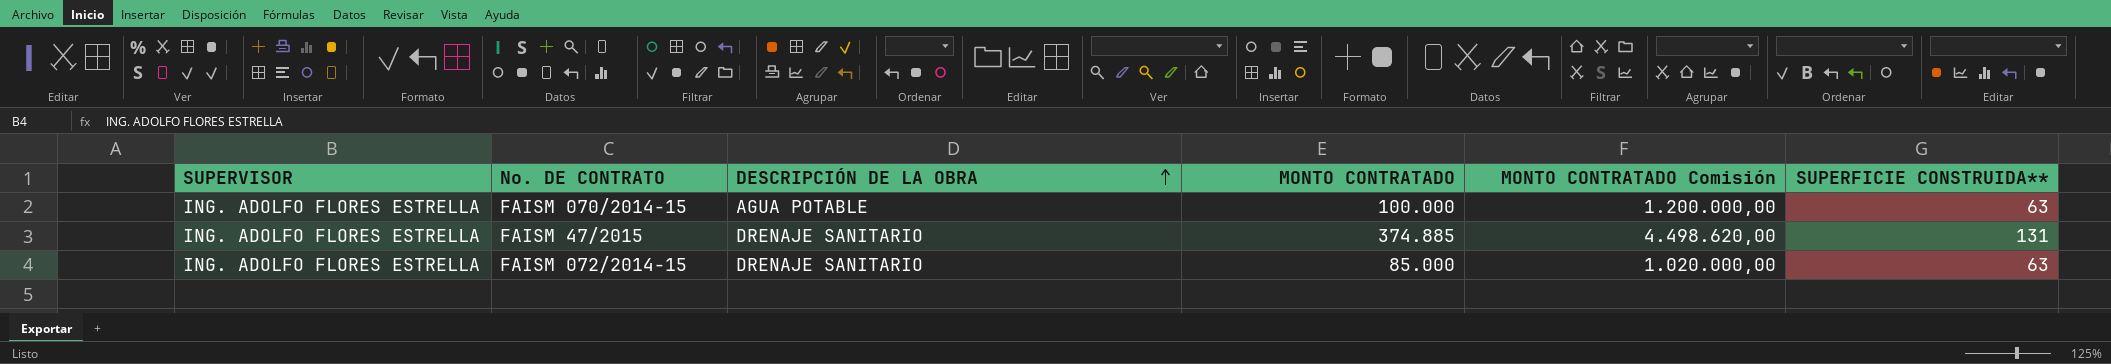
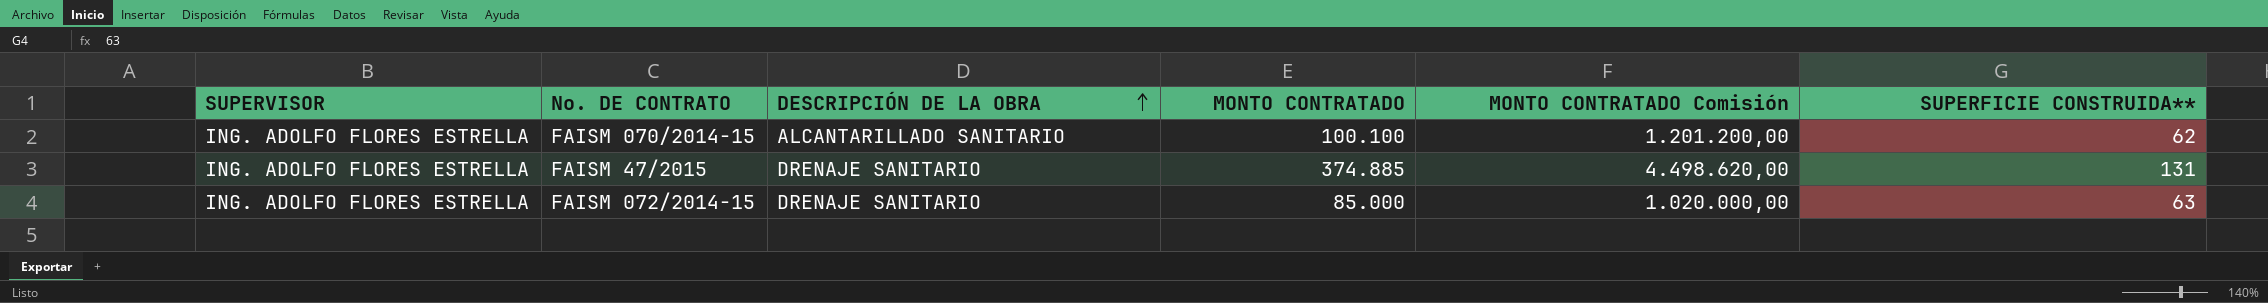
FAISM 070/2014-15 | DESCRIPCIÓN DE LA OBRA: AGUA POTABLE -> ALCANTARILLADO SANITARIO
FAISM 070/2014-15 | MONTO CONTRATADO: 100.000 -> 100.100
FAISM 070/2014-15 | MONTO CONTRATADO Comisión: 1.200.000,00 -> 1.201.200,00
FAISM 070/2014-15 | SUPERFICIE CONSTRUIDA**: 63 -> 62

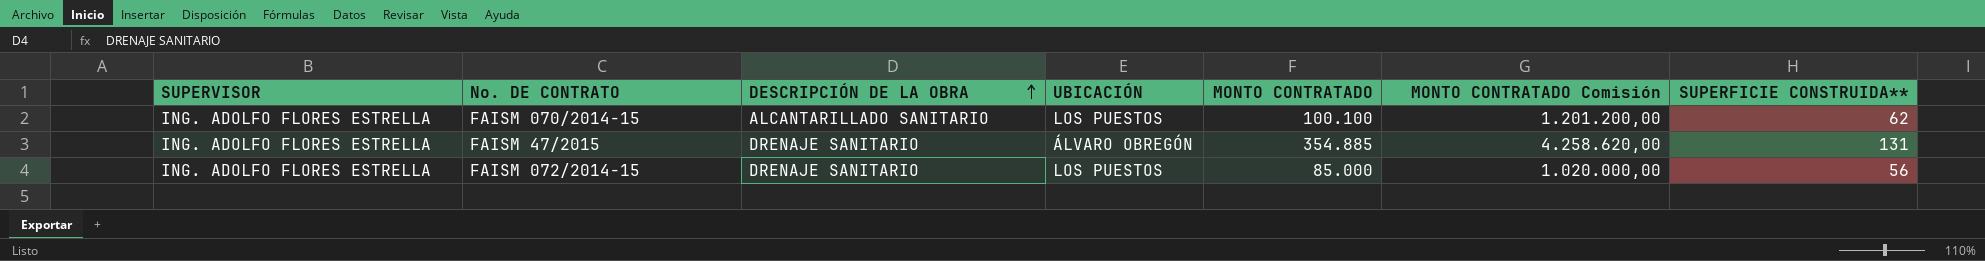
column UBICACIÓN | position: none -> 4
FAISM 47/2015 | MONTO CONTRATADO: 374.885 -> 354.885
FAISM 47/2015 | MONTO CONTRATADO Comisión: 4.498.620,00 -> 4.258.620,00
FAISM 072/2014-15 | SUPERFICIE CONSTRUIDA**: 63 -> 56

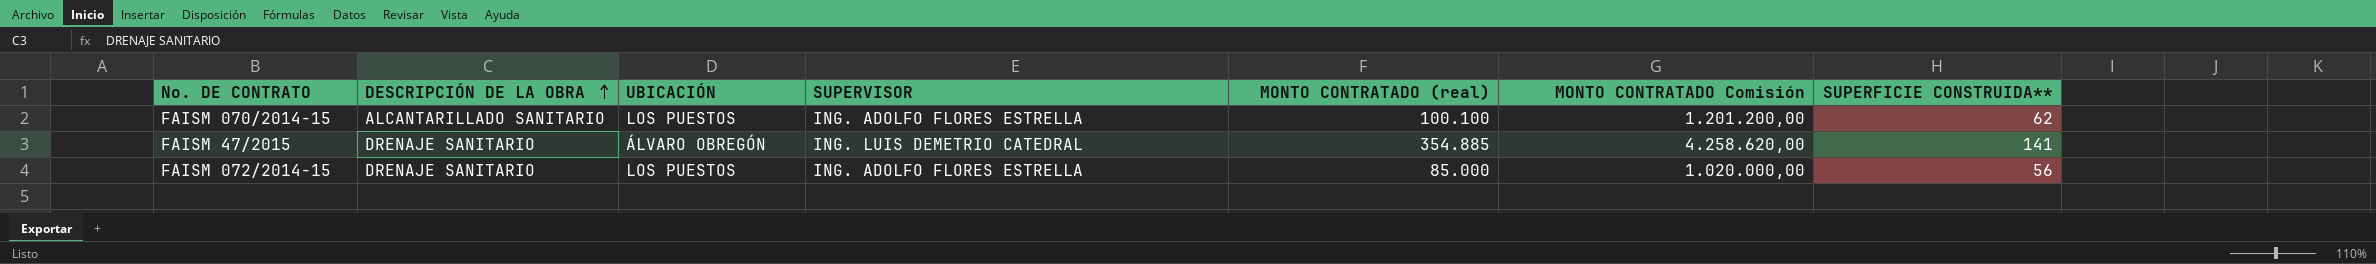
column SUPERVISOR | position: 1 -> 4
column name: MONTO CONTRATADO -> MONTO CONTRATADO (real)
FAISM 47/2015 | SUPERVISOR: ING. ADOLFO FLORES ESTRELLA -> ING. LUIS DEMETRIO CATEDRAL
FAISM 47/2015 | SUPERFICIE CONSTRUIDA**: 131 -> 141

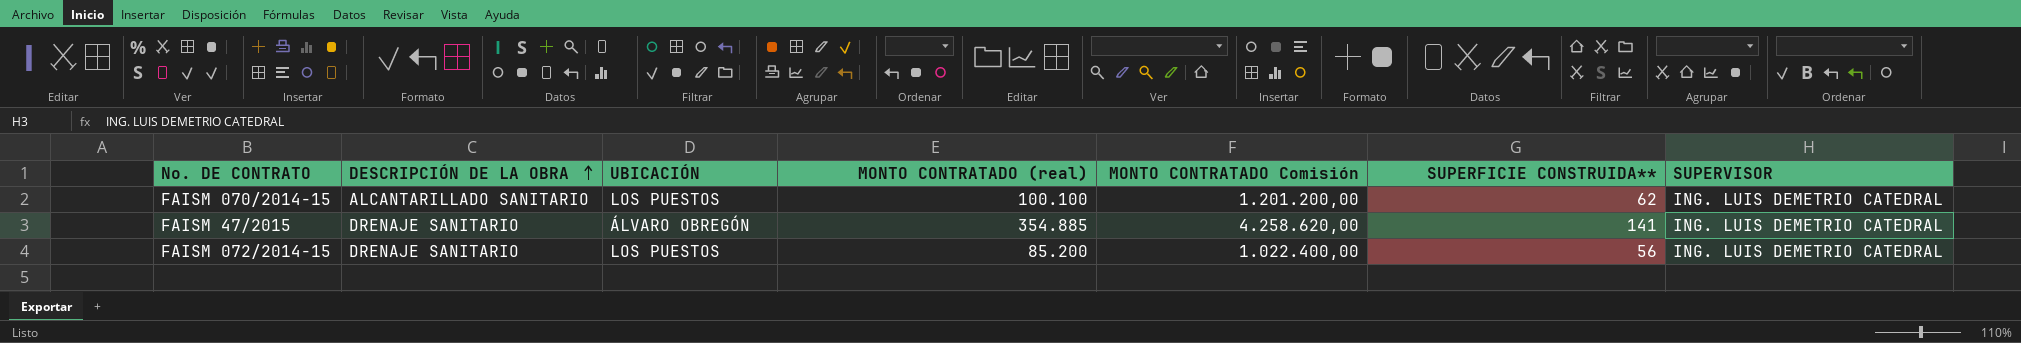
column SUPERVISOR | position: 4 -> 7
FAISM 070/2014-15 | SUPERVISOR: ING. ADOLFO FLORES ESTRELLA -> ING. LUIS DEMETRIO CATEDRAL
FAISM 072/2014-15 | MONTO CONTRATADO (real): 85.000 -> 85.200
FAISM 072/2014-15 | MONTO CONTRATADO Comisión: 1.020.000,00 -> 1.022.400,00
FAISM 072/2014-15 | SUPERVISOR: ING. ADOLFO FLORES ESTRELLA -> ING. LUIS DEMETRIO CATEDRAL

